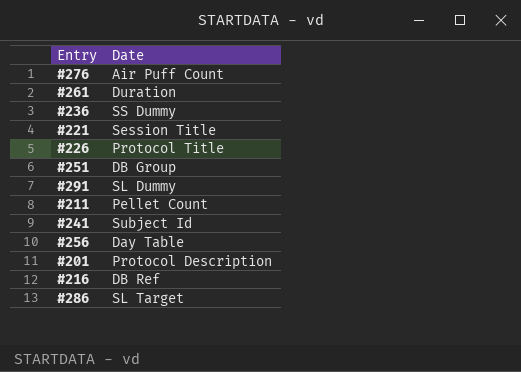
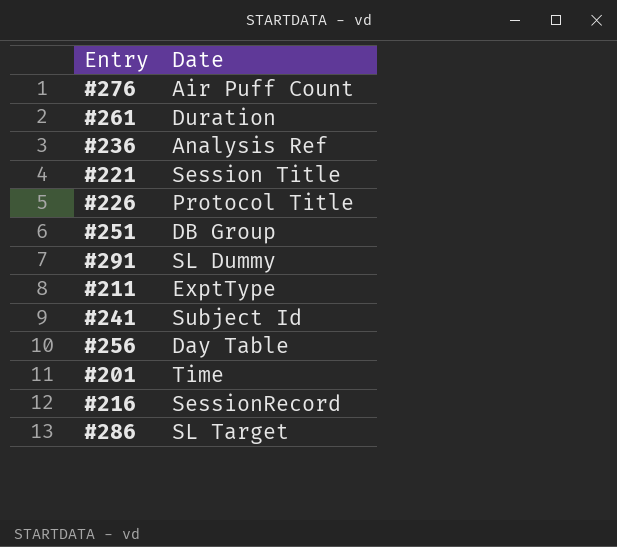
#236 | Date: SS Dummy -> Analysis Ref
#211 | Date: Pellet Count -> ExptType
#201 | Date: Protocol Description -> Time
#216 | Date: DB Ref -> SessionRecord

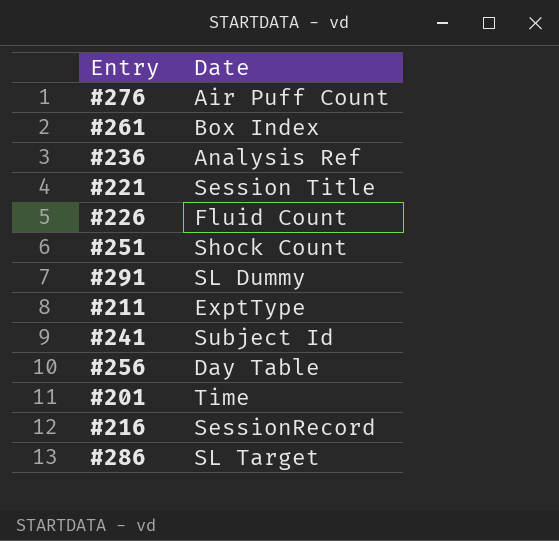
#261 | Date: Duration -> Box Index
#226 | Date: Protocol Title -> Fluid Count
#251 | Date: DB Group -> Shock Count

